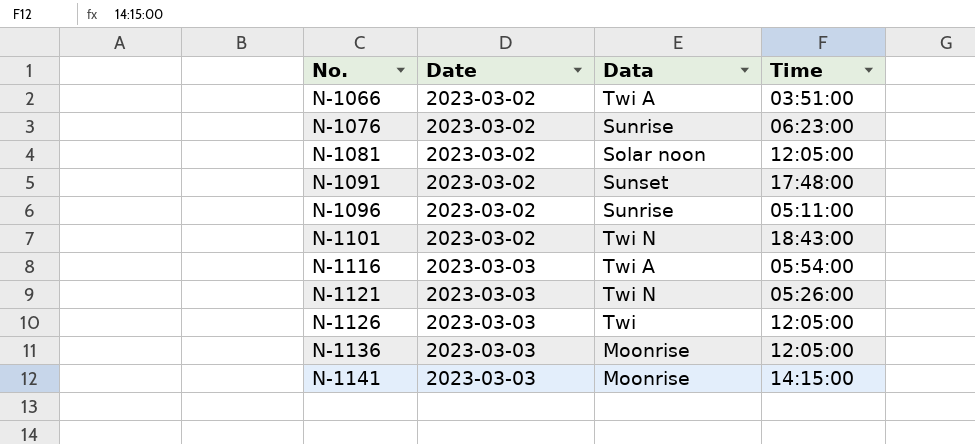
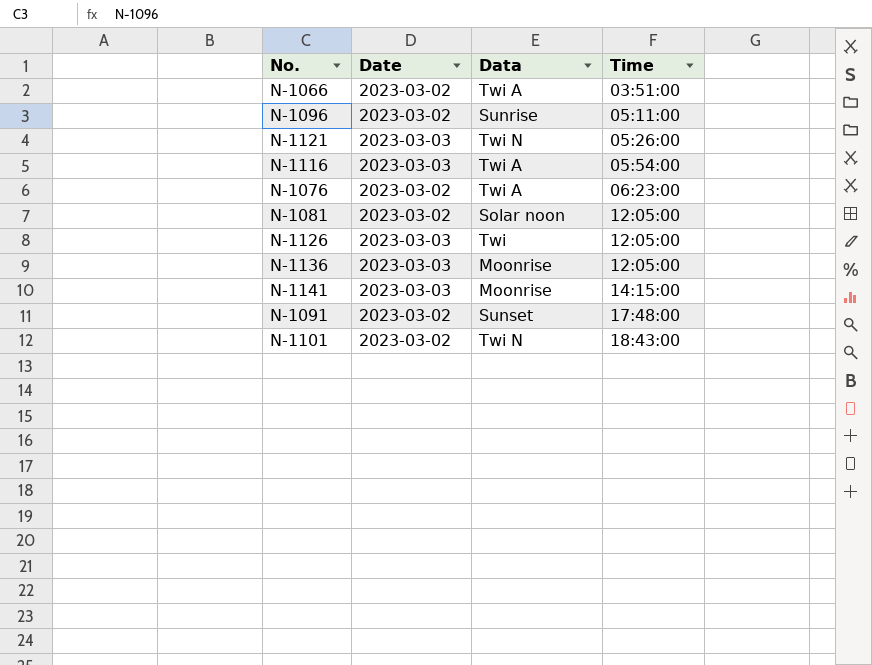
row order: No. ascending -> Time ascending
N-1076 | Data: Sunrise -> Twi A

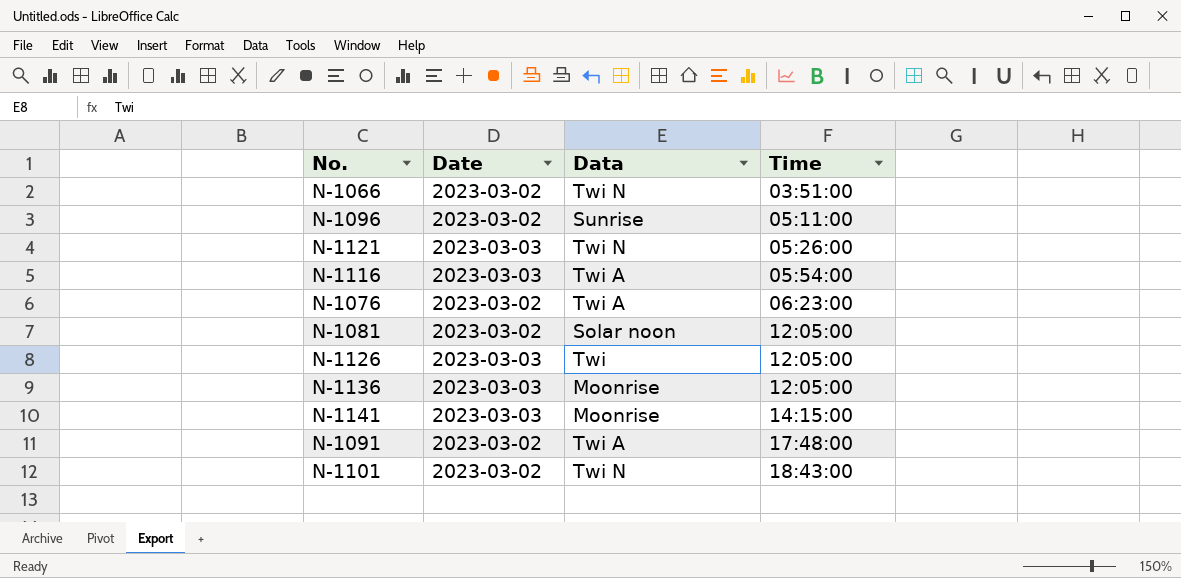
N-1066 | Data: Twi A -> Twi N
N-1091 | Data: Sunset -> Twi A

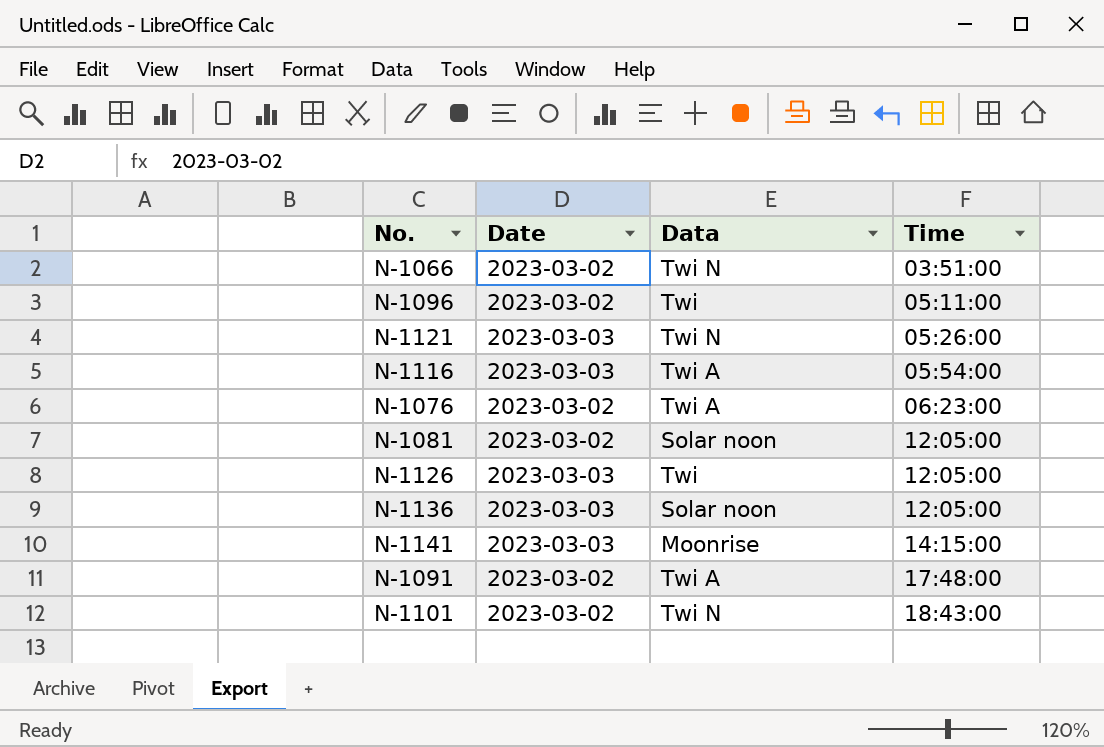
N-1096 | Data: Sunrise -> Twi
N-1136 | Data: Moonrise -> Solar noon

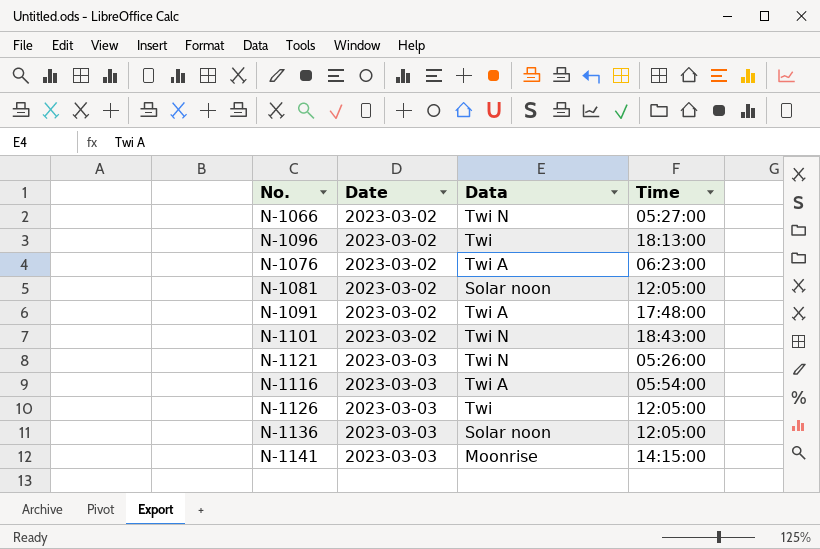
row order: Time ascending -> Date ascending
N-1066 | Time: 03:51:00 -> 05:27:00
N-1096 | Time: 05:11:00 -> 18:13:00

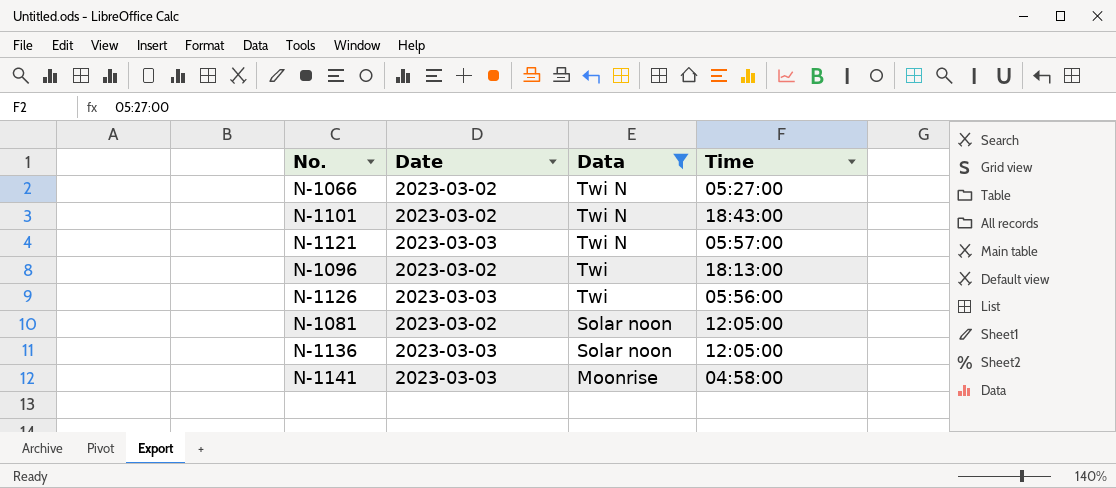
filter: none -> Data != Twi A
row order: Date ascending -> Data descending
N-1121 | Time: 05:26:00 -> 05:57:00
N-1126 | Time: 12:05:00 -> 05:56:00
N-1141 | Time: 14:15:00 -> 04:58:00

